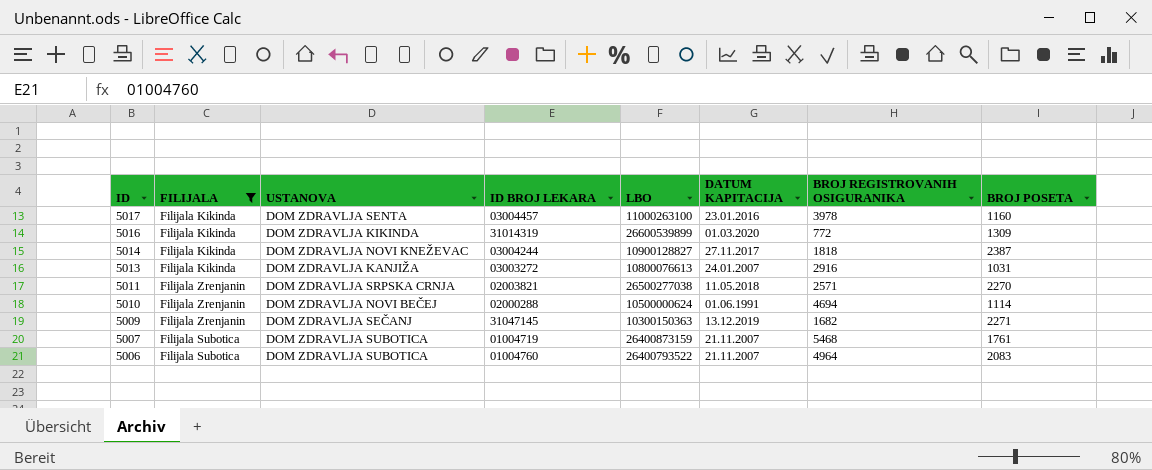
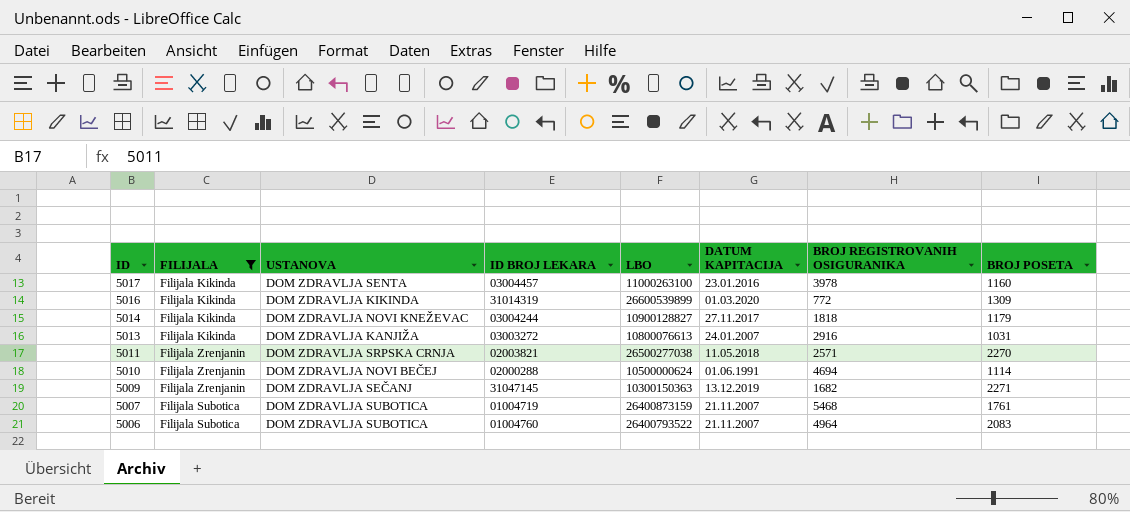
5014 | BROJ POSETA: 2387 -> 1179

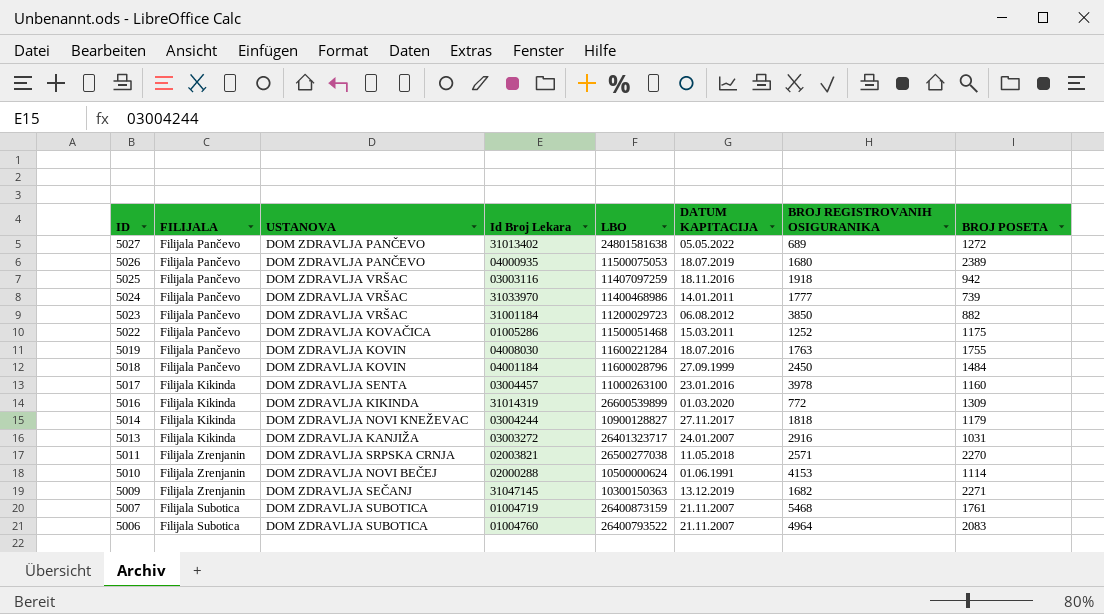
filter: FILIJALA != Filijala Pančevo -> none
column name: ID BROJ LEKARA -> Id Broj Lekara
5013 | LBO: 10800076613 -> 26401323717
5010 | BROJ REGISTROVANIH OSIGURANIKA: 4694 -> 4153

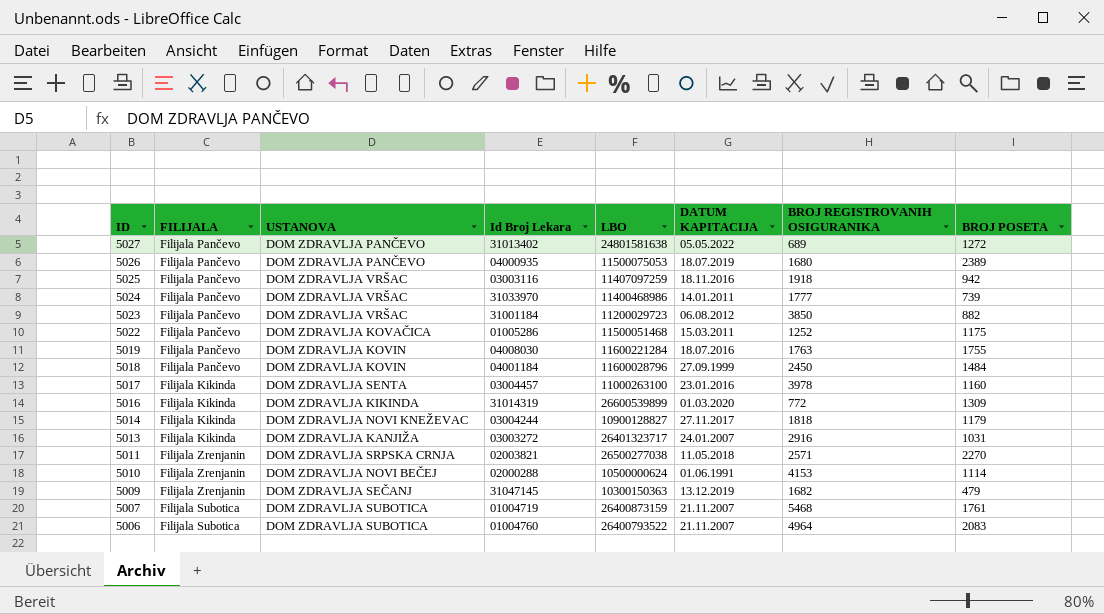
5009 | BROJ POSETA: 2271 -> 479

